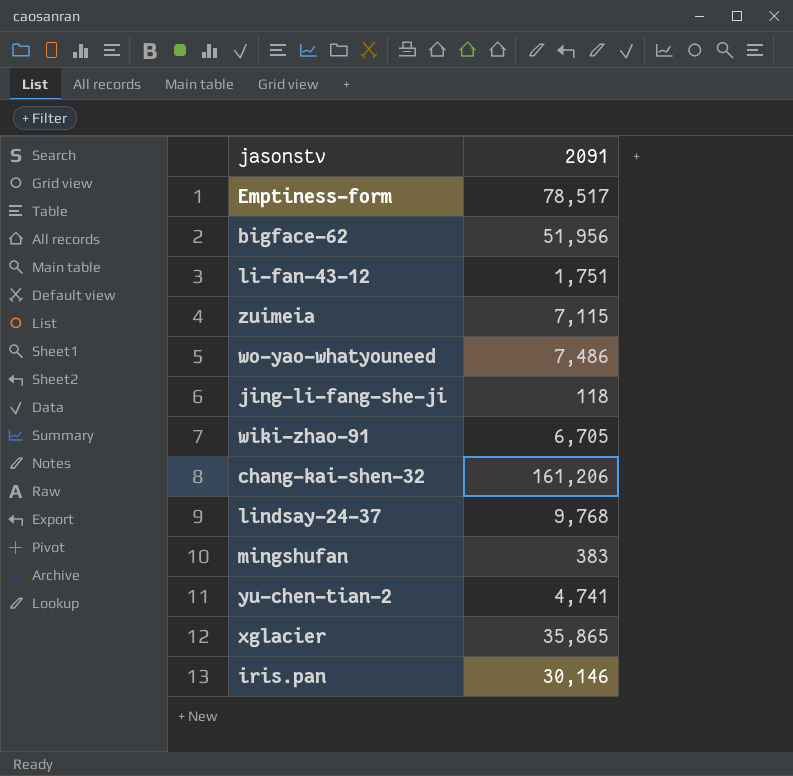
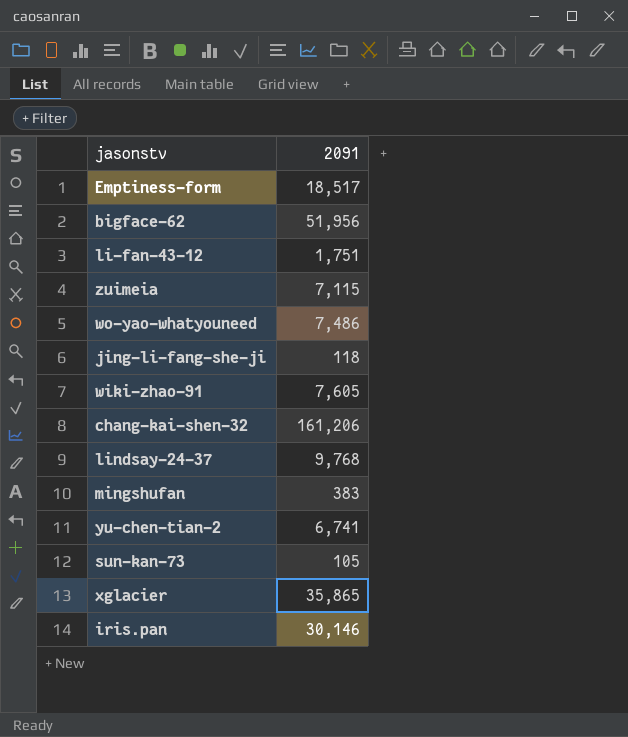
Emptiness-form | 2091: 78,517 -> 18,517
wiki-zhao-91 | 2091: 6,705 -> 7,605
yu-chen-tian-2 | 2091: 4,741 -> 6,741
row sun-kan-73: none -> 105

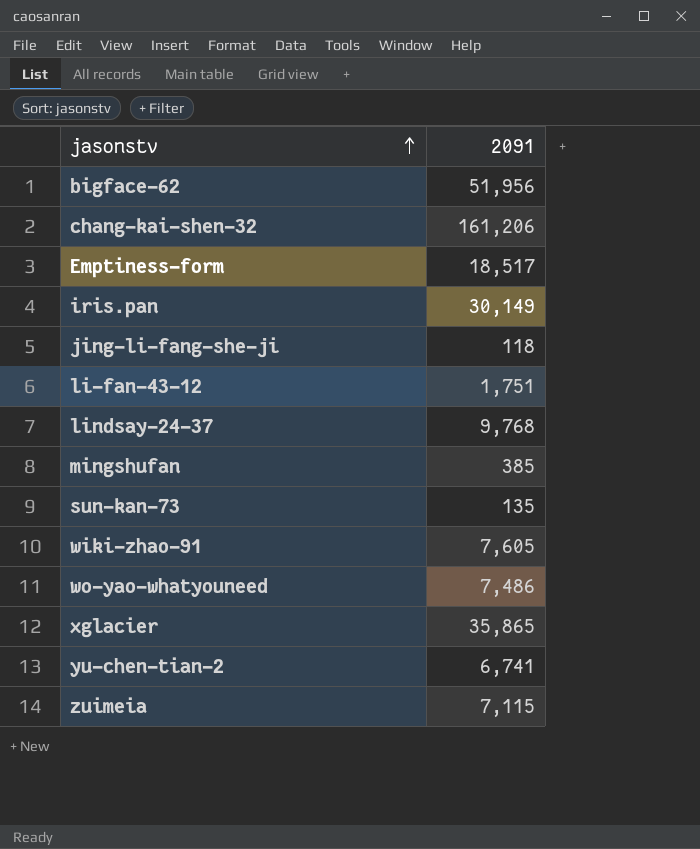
row order: none -> jasonstv ascending
iris.pan | 2091: 30,146 -> 30,149
mingshufan | 2091: 383 -> 385
sun-kan-73 | 2091: 105 -> 135

